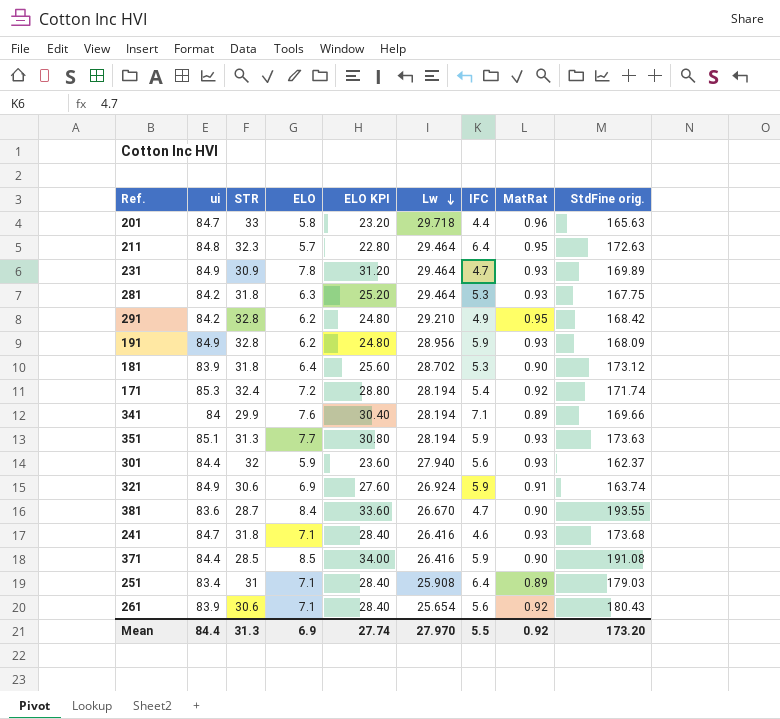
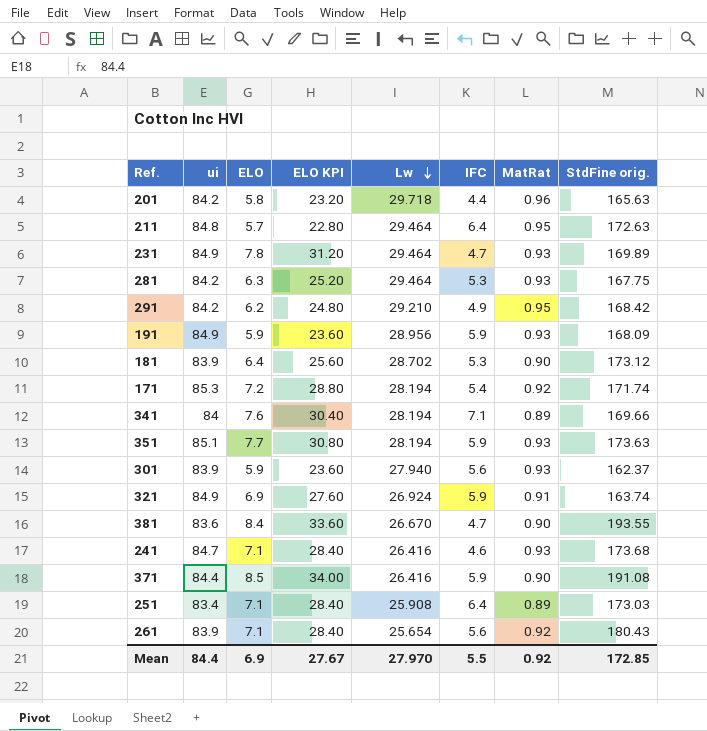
column STR | position: 3 -> none
201 | ui: 84.7 -> 84.2
191 | ELO: 6.2 -> 5.9
191 | ELO KPI: 24.80 -> 23.60
301 | ui: 84.4 -> 83.9
251 | StdFine orig.: 179.03 -> 173.03
Mean | ELO KPI: 27.74 -> 27.67
Mean | StdFine orig.: 173.20 -> 172.85

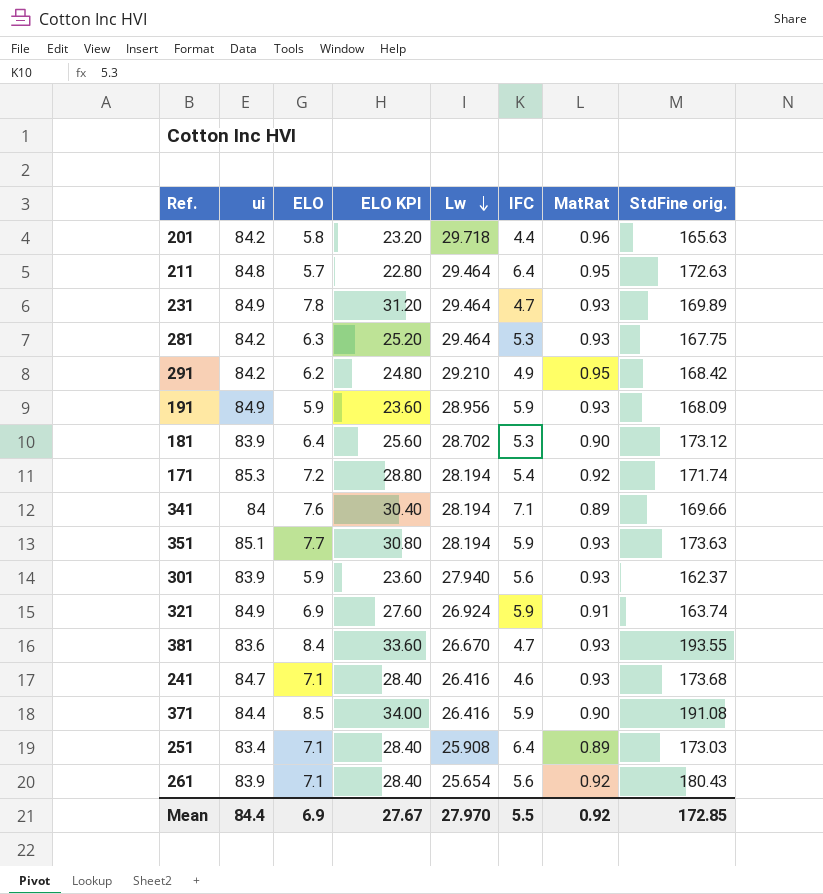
381 | MatRat: 0.90 -> 0.93

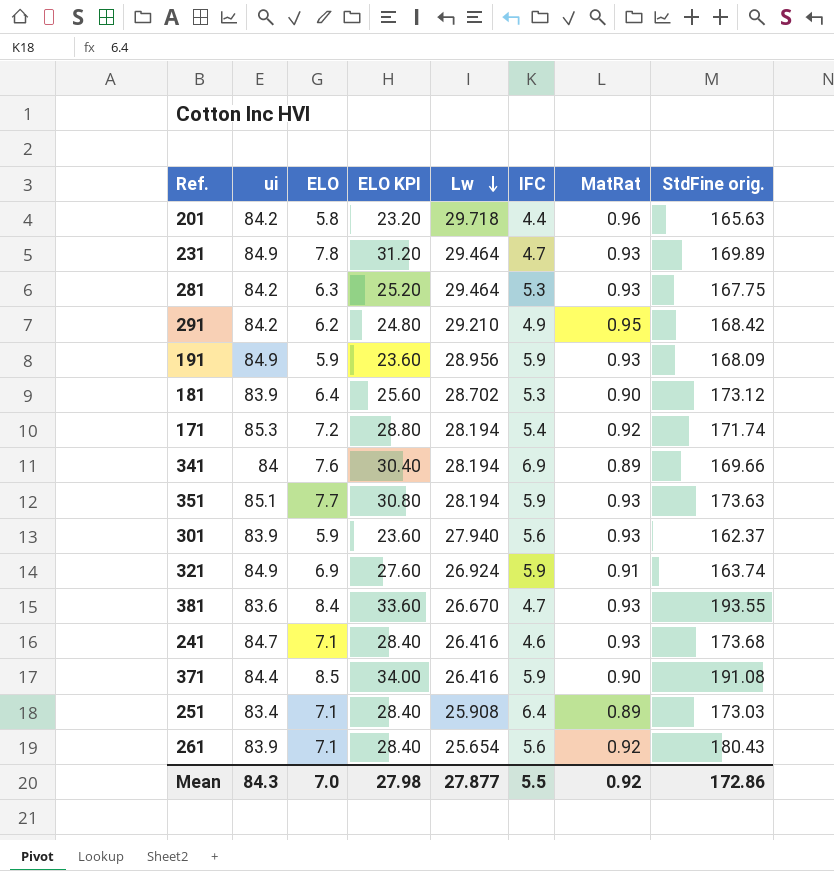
row 211: 84.8 | 5.7 | 22.80 | 29.464 | 6.4 | 0.95 | 172.63 -> none
341 | IFC: 7.1 -> 6.9
Mean | ui: 84.4 -> 84.3
Mean | ELO: 6.9 -> 7.0
Mean | ELO KPI: 27.67 -> 27.98
Mean | Lw: 27.970 -> 27.877
Mean | StdFine orig.: 172.85 -> 172.86

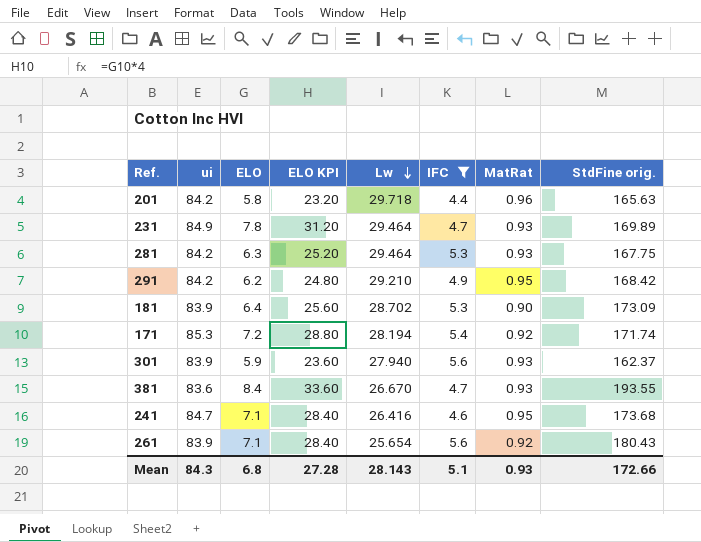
filter: none -> IFC <= 5.6
181 | StdFine orig.: 173.12 -> 173.09
241 | MatRat: 0.93 -> 0.95
Mean | ELO: 7.0 -> 6.8
Mean | ELO KPI: 27.98 -> 27.28
Mean | Lw: 27.877 -> 28.143
Mean | IFC: 5.5 -> 5.1
Mean | MatRat: 0.92 -> 0.93
Mean | StdFine orig.: 172.86 -> 172.66

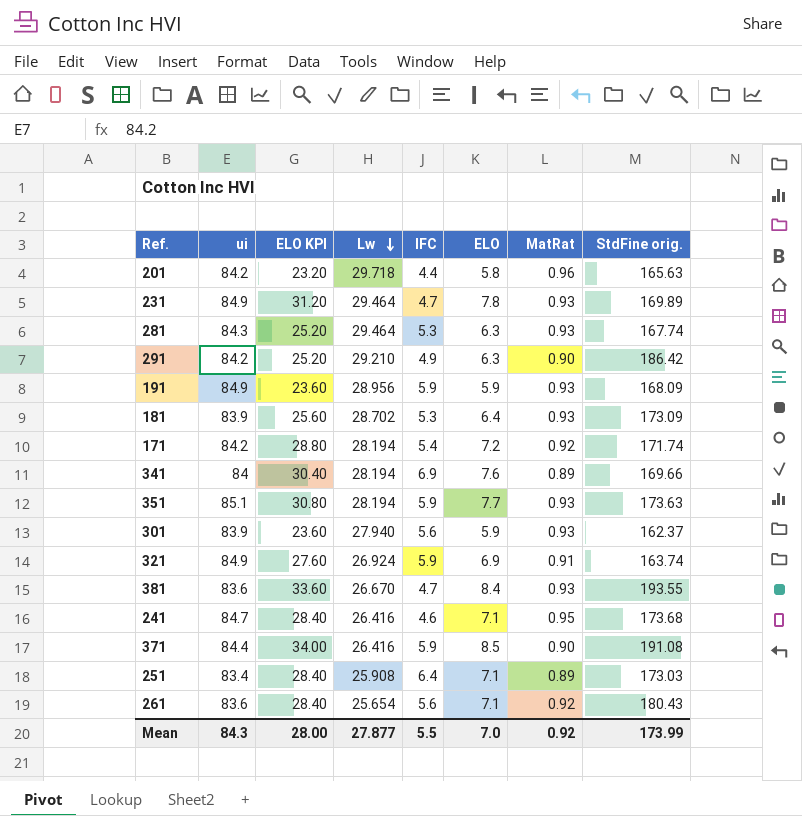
filter: IFC <= 5.6 -> none
column ELO | position: 3 -> 6
281 | ui: 84.2 -> 84.3
281 | StdFine orig.: 167.75 -> 167.74
291 | ELO KPI: 24.80 -> 25.20
291 | ELO: 6.2 -> 6.3
291 | MatRat: 0.95 -> 0.90
291 | StdFine orig.: 168.42 -> 186.42
181 | MatRat: 0.90 -> 0.93
171 | ui: 85.3 -> 84.2
261 | ui: 83.9 -> 83.6
Mean | ELO KPI: 27.28 -> 28.00
Mean | Lw: 28.143 -> 27.877
Mean | IFC: 5.1 -> 5.5
Mean | ELO: 6.8 -> 7.0
Mean | MatRat: 0.93 -> 0.92
Mean | StdFine orig.: 172.66 -> 173.99

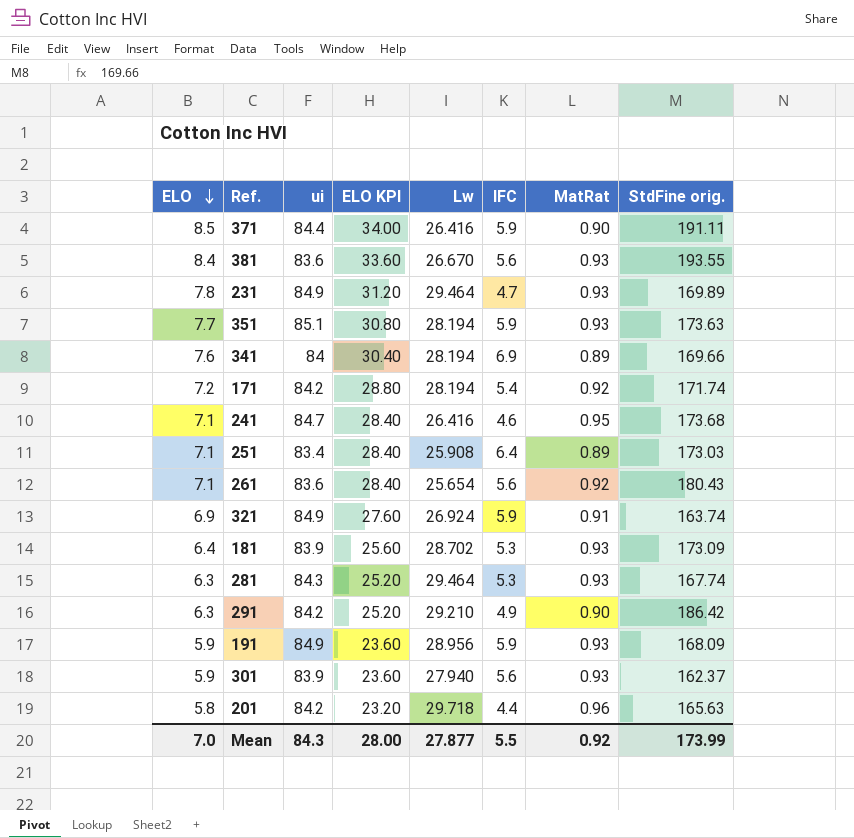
row order: Lw descending -> ELO descending
column ELO | position: 6 -> 1
371 | StdFine orig.: 191.08 -> 191.11
381 | IFC: 4.7 -> 5.6

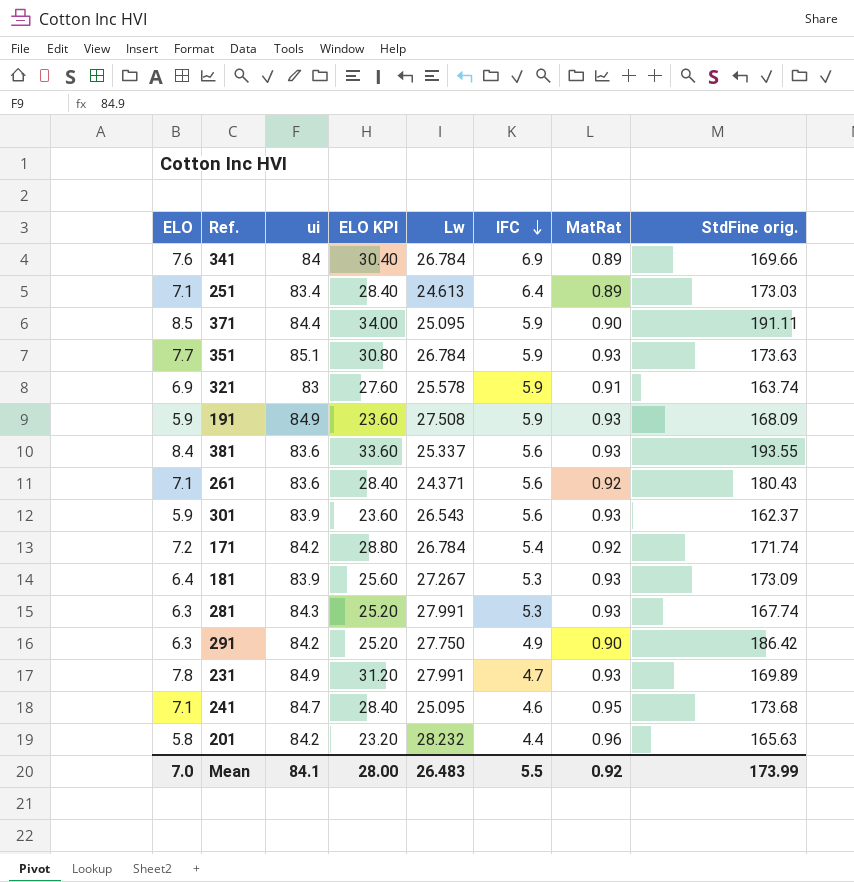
row order: ELO descending -> IFC descending
341 | Lw: 28.194 -> 26.784
251 | Lw: 25.908 -> 24.613
371 | Lw: 26.416 -> 25.095
351 | Lw: 28.194 -> 26.784
321 | ui: 84.9 -> 83
321 | Lw: 26.924 -> 25.578
191 | Lw: 28.956 -> 27.508
381 | Lw: 26.670 -> 25.337
261 | Lw: 25.654 -> 24.371
301 | Lw: 27.940 -> 26.543
171 | Lw: 28.194 -> 26.784
181 | Lw: 28.702 -> 27.267
281 | Lw: 29.464 -> 27.991
291 | Lw: 29.210 -> 27.750
231 | Lw: 29.464 -> 27.991
241 | Lw: 26.416 -> 25.095
201 | Lw: 29.718 -> 28.232
Mean | ui: 84.3 -> 84.1
Mean | Lw: 27.877 -> 26.483

